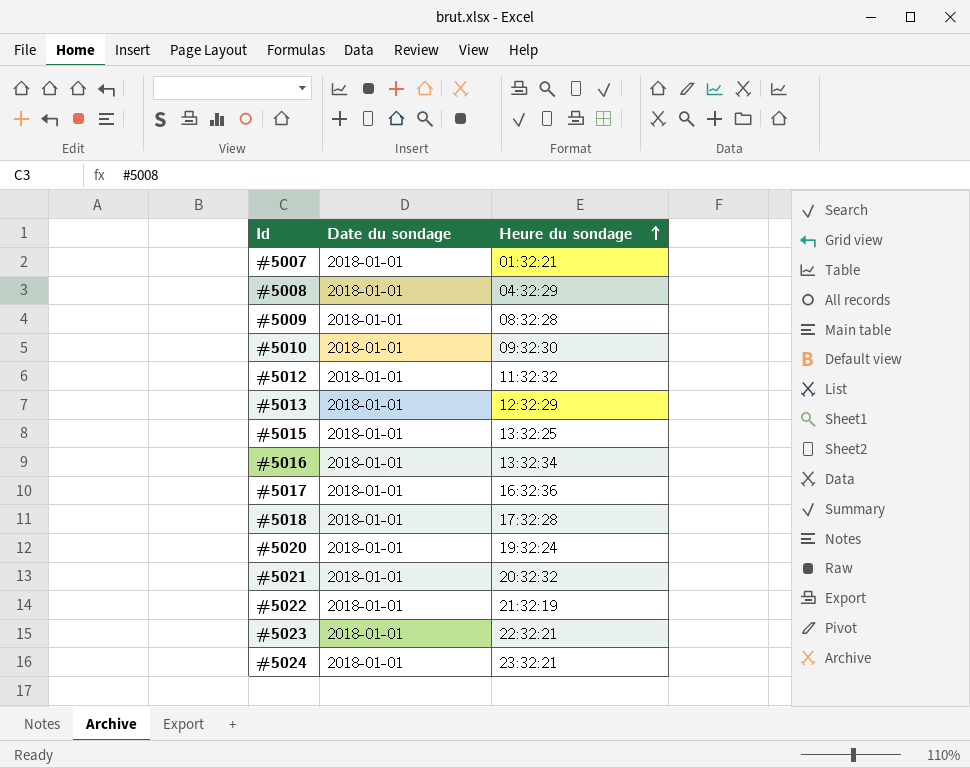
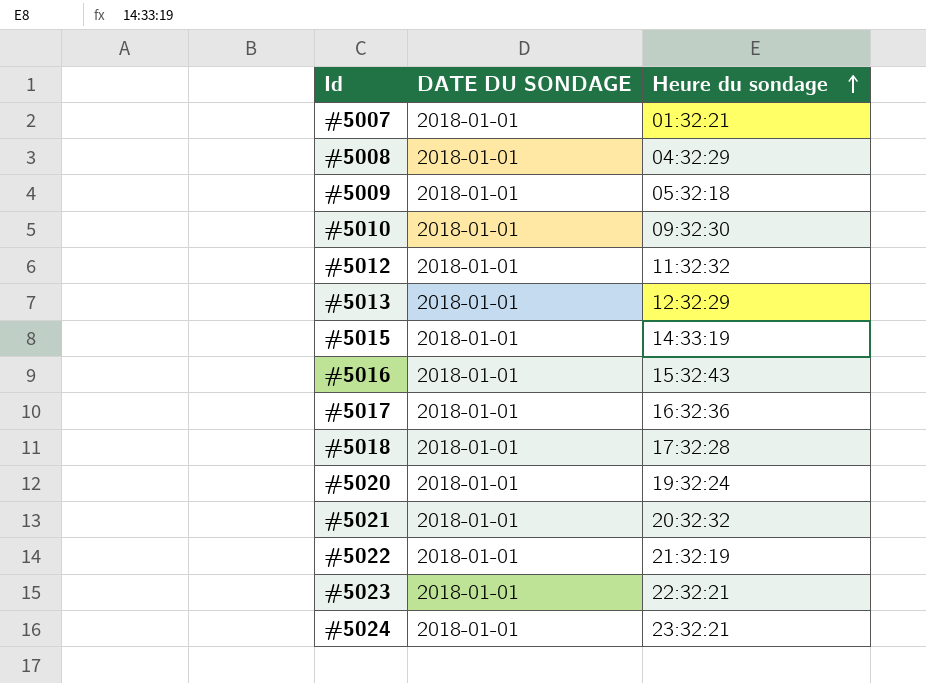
column name: Date du sondage -> DATE DU SONDAGE
#5009 | Heure du sondage: 08:32:28 -> 05:32:18
#5015 | Heure du sondage: 13:32:25 -> 14:33:19
#5016 | Heure du sondage: 13:32:34 -> 15:32:43

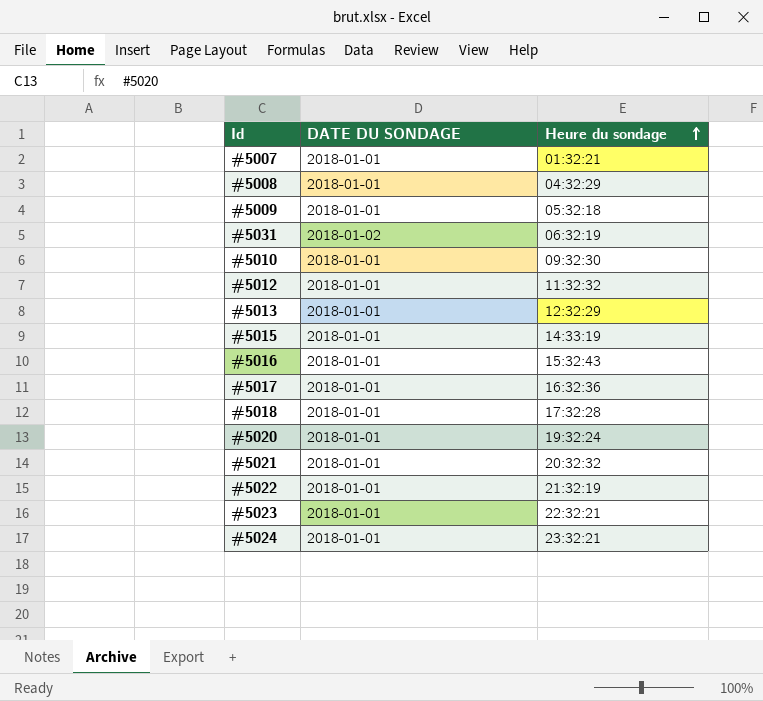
row #5031: none -> 2018-01-02 | 06:32:19

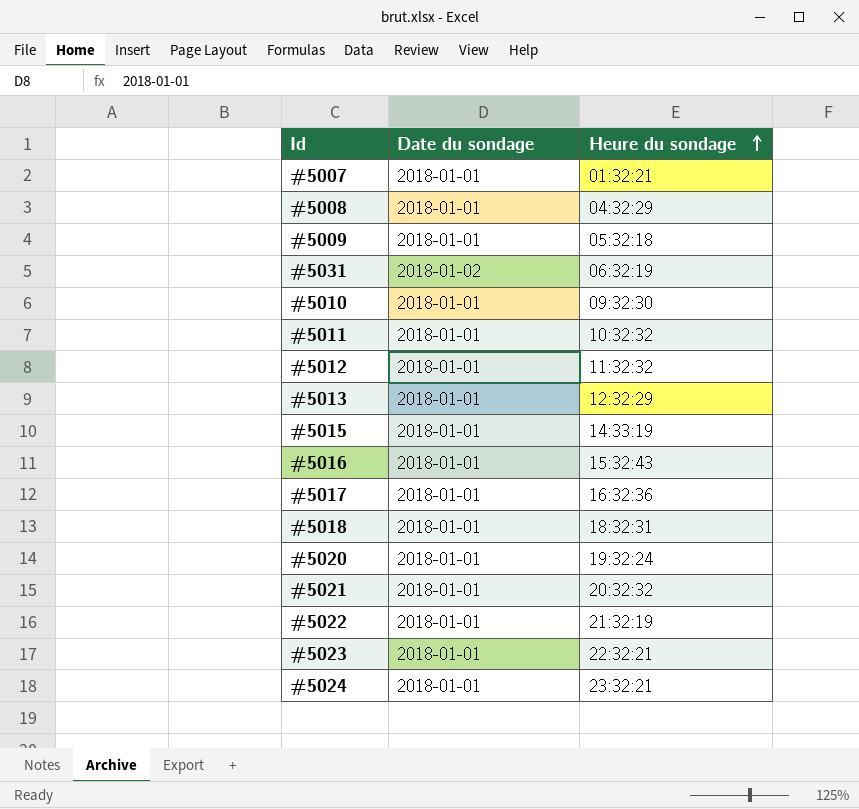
column name: DATE DU SONDAGE -> Date du sondage
row #5011: none -> 2018-01-01 | 10:32:32
#5018 | Heure du sondage: 17:32:28 -> 18:32:31

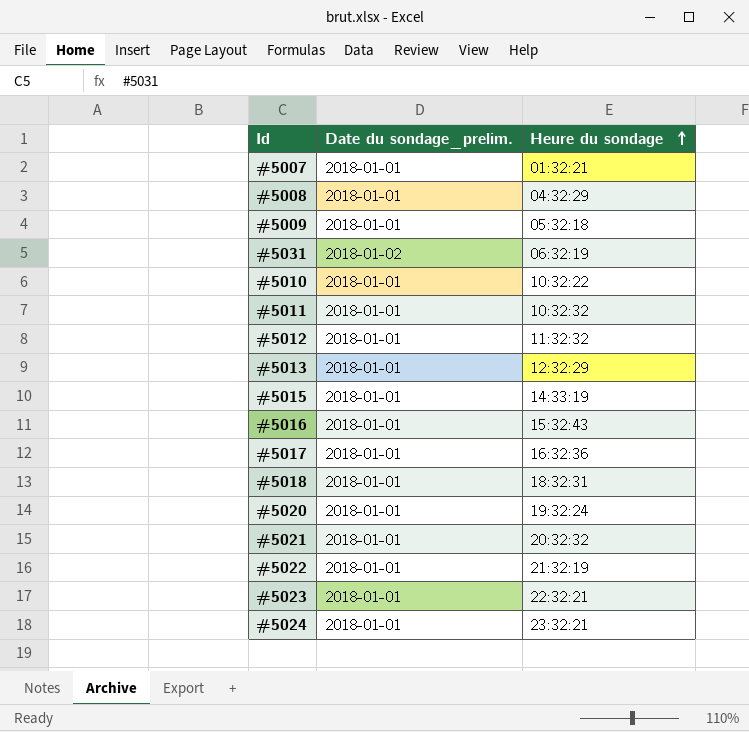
column name: Date du sondage -> Date du sondage_prelim.
#5010 | Heure du sondage: 09:32:30 -> 10:32:22

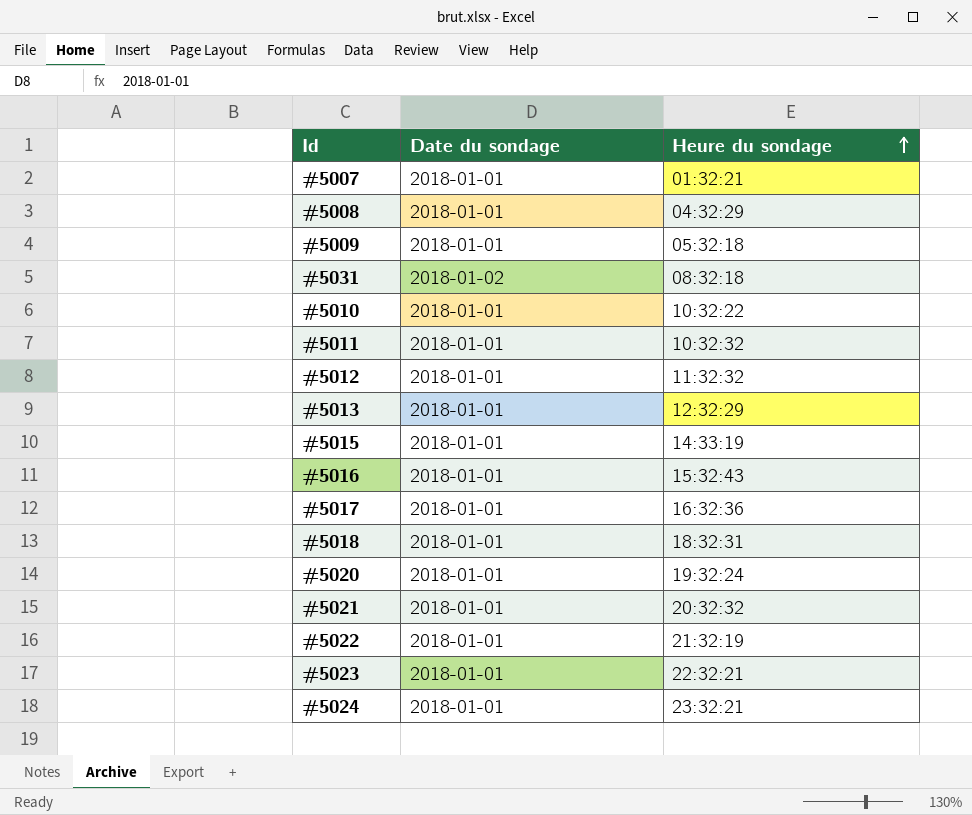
column name: Date du sondage_prelim. -> Date du sondage
#5031 | Heure du sondage: 06:32:19 -> 08:32:18

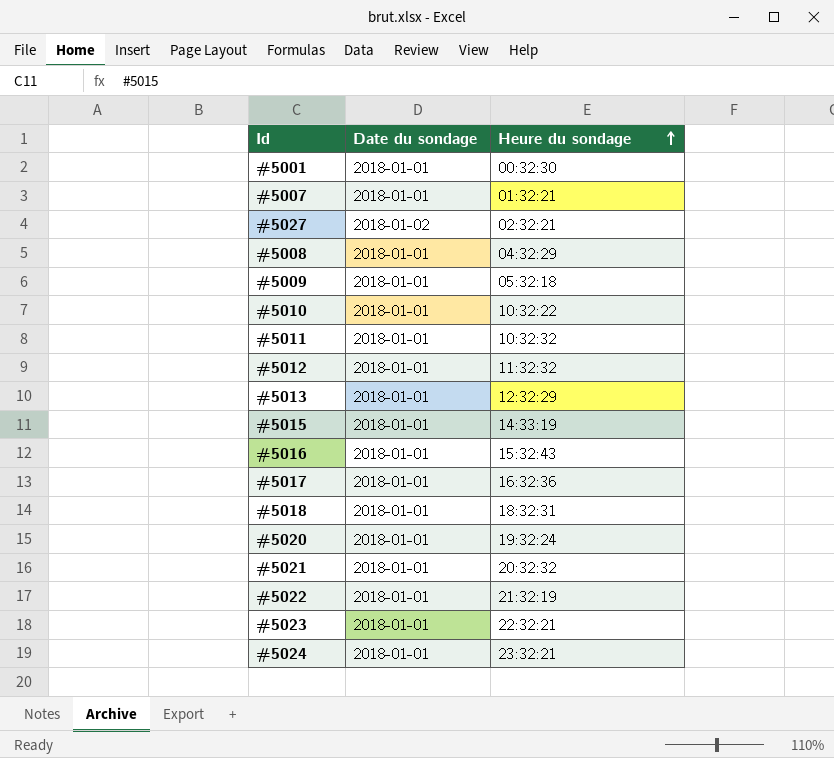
row #5031: 2018-01-02 | 08:32:18 -> none
row #5001: none -> 2018-01-01 | 00:32:30
row #5027: none -> 2018-01-02 | 02:32:21

